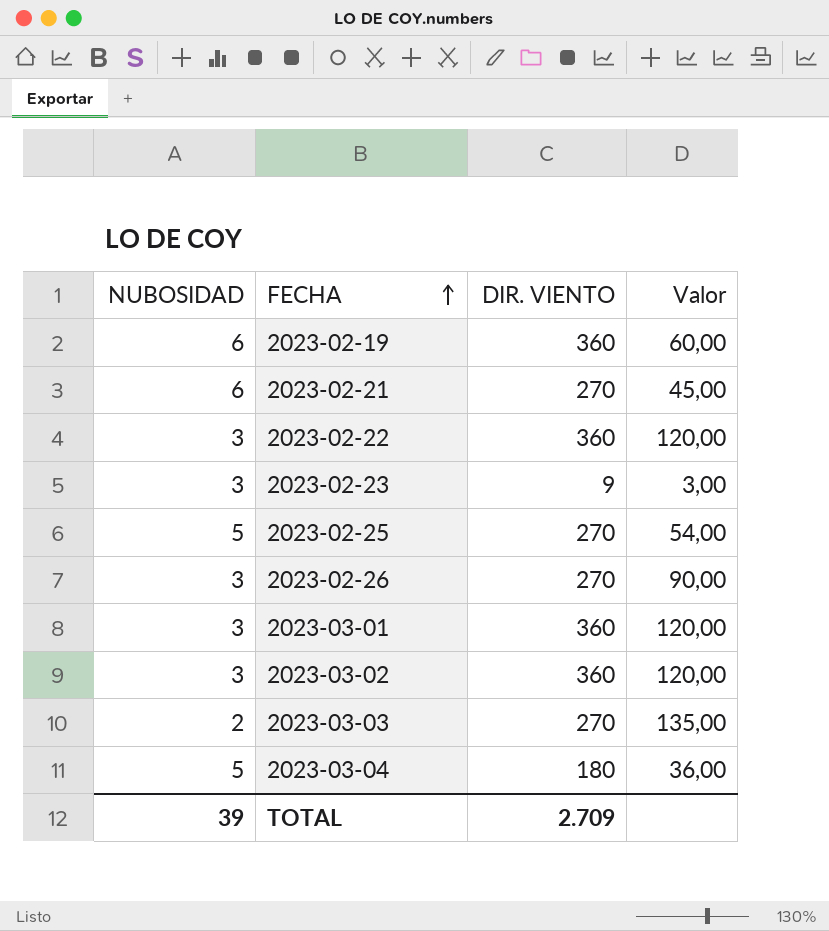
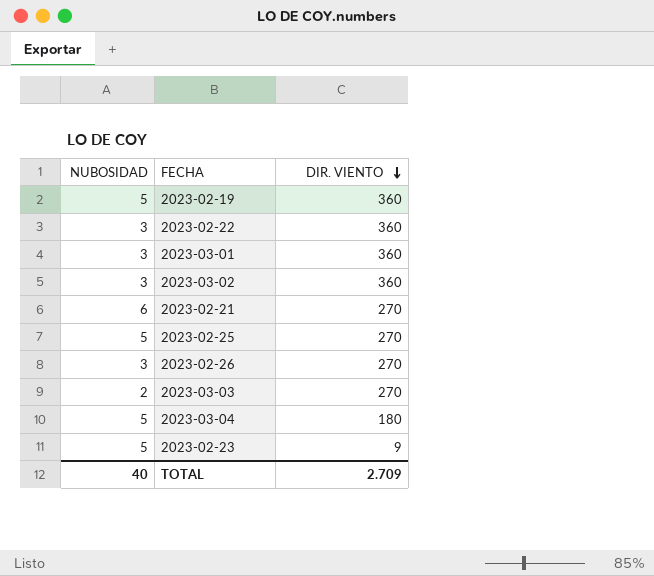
row order: FECHA ascending -> DIR. VIENTO descending
column Valor | formula: [DIR. VIENTO] / [NUBOSIDAD] -> none
2023-02-19 | NUBOSIDAD: 6 -> 5
2023-02-23 | NUBOSIDAD: 3 -> 5
TOTAL | NUBOSIDAD: 39 -> 40

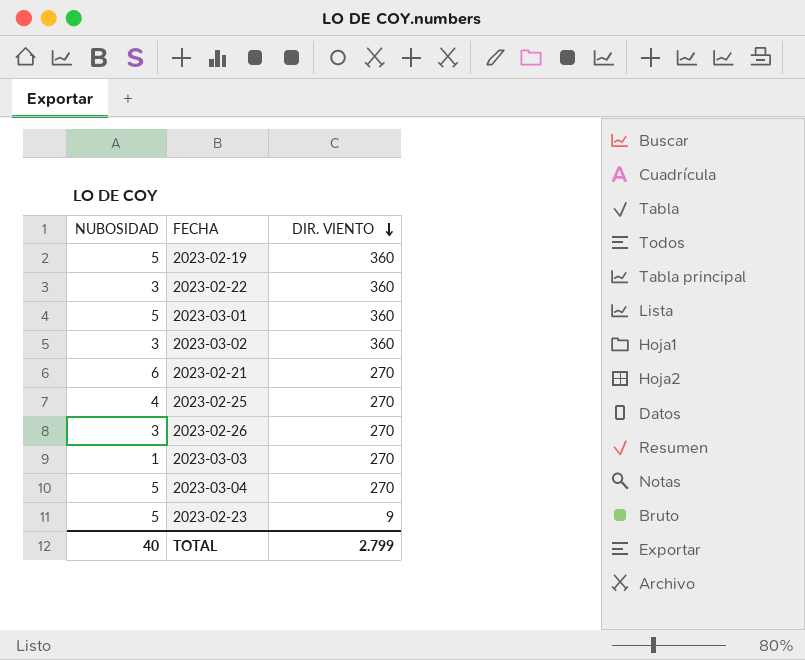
2023-03-01 | NUBOSIDAD: 3 -> 5
2023-02-25 | NUBOSIDAD: 5 -> 4
2023-03-03 | NUBOSIDAD: 2 -> 1
2023-03-04 | DIR. VIENTO: 180 -> 270
TOTAL | DIR. VIENTO: 2.709 -> 2.799

